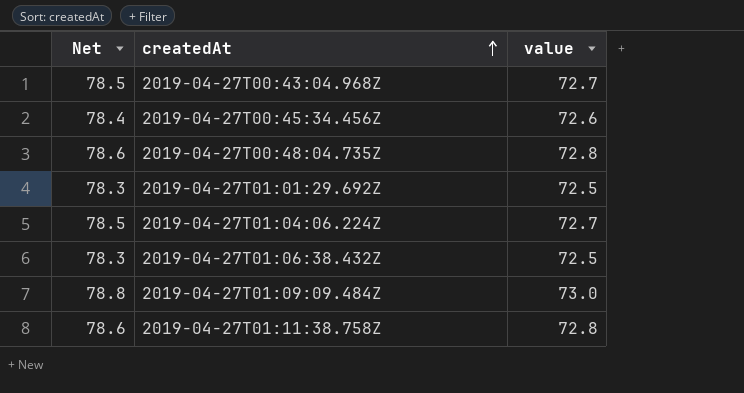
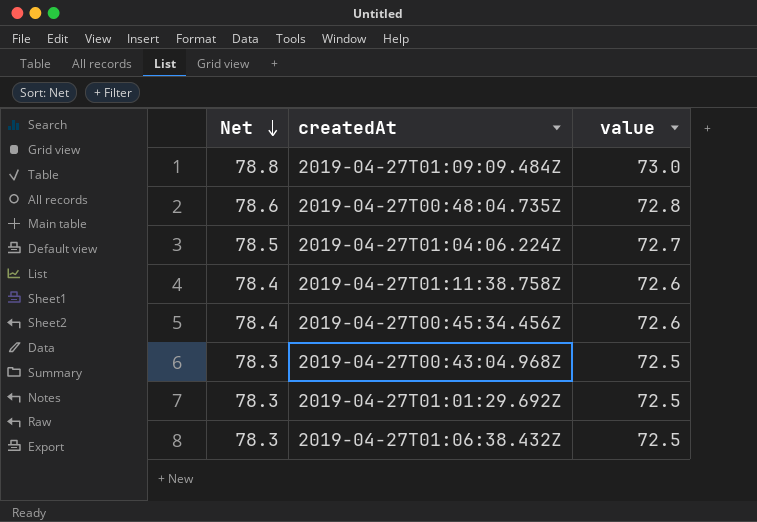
row order: createdAt ascending -> Net descending
2019-04-27T01:11:38.758Z | Net: 78.6 -> 78.4
2019-04-27T01:11:38.758Z | value: 72.8 -> 72.6
2019-04-27T00:43:04.968Z | Net: 78.5 -> 78.3
2019-04-27T00:43:04.968Z | value: 72.7 -> 72.5

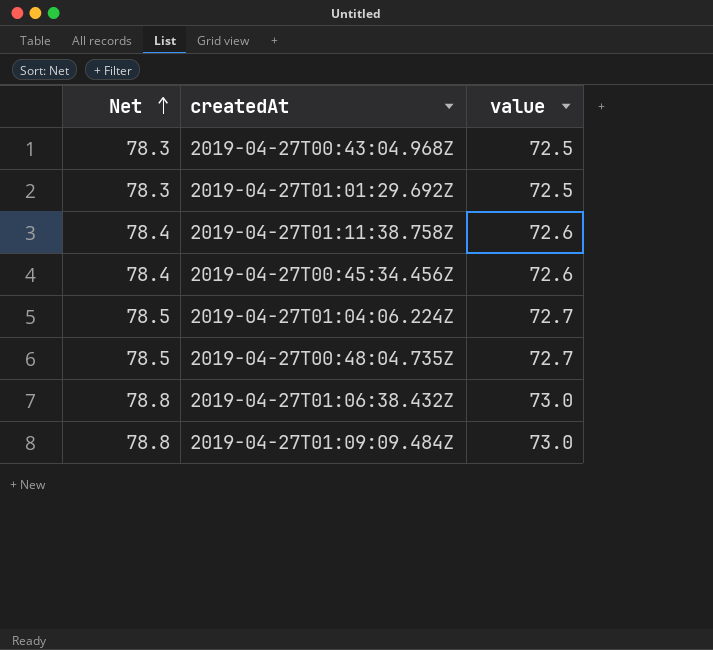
row order: Net descending -> Net ascending
2019-04-27T00:48:04.735Z | Net: 78.6 -> 78.5
2019-04-27T00:48:04.735Z | value: 72.8 -> 72.7
2019-04-27T01:06:38.432Z | Net: 78.3 -> 78.8
2019-04-27T01:06:38.432Z | value: 72.5 -> 73.0

